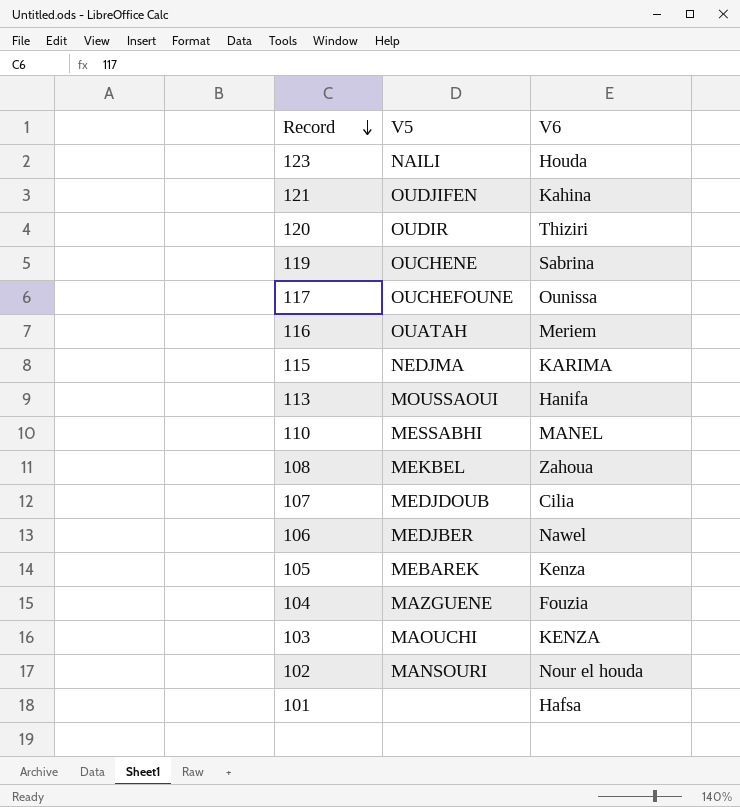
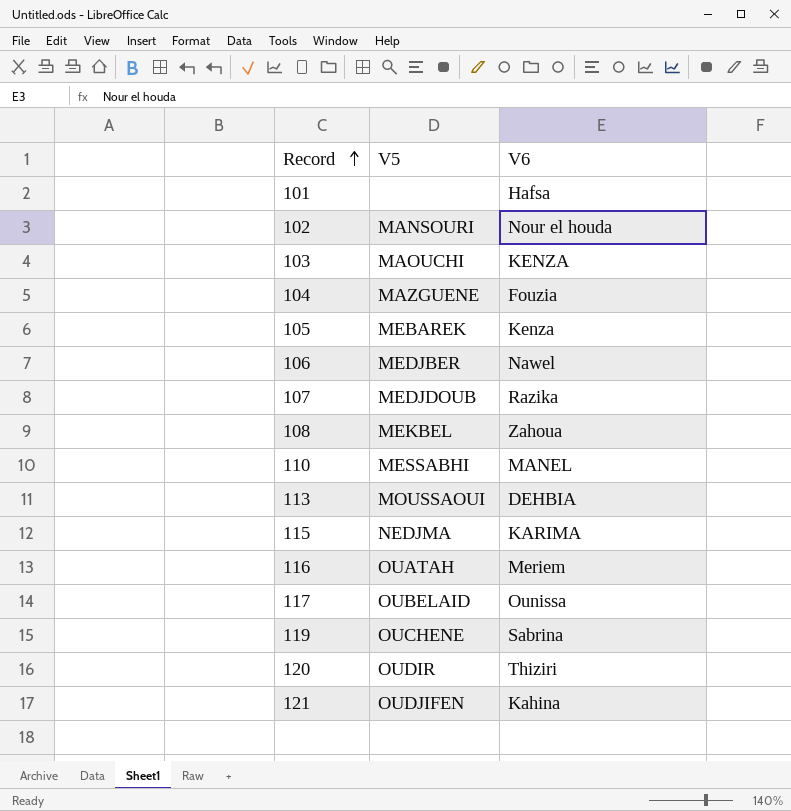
row order: Record descending -> Record ascending
row 123: NAILI | Houda -> none
107 | V6: Cilia -> Razika
113 | V6: Hanifa -> DEHBIA
117 | V5: OUCHEFOUNE -> OUBELAID

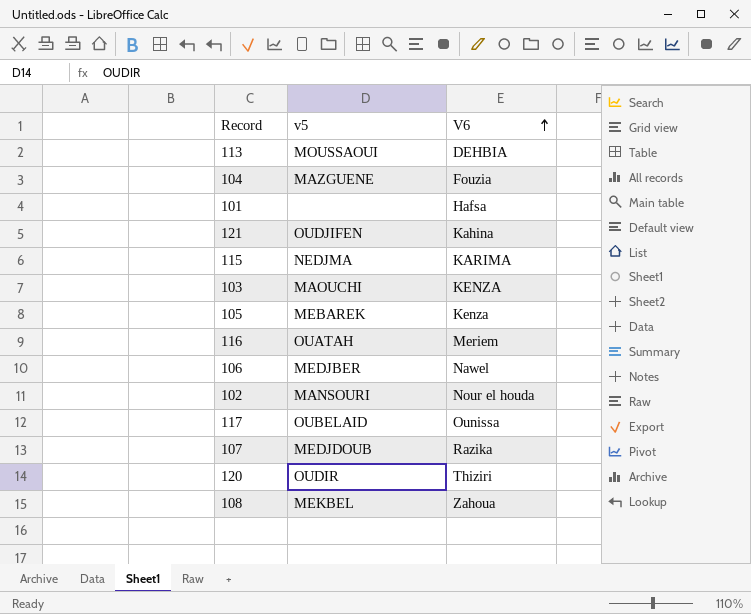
row order: Record ascending -> V6 ascending
column name: V5 -> v5
row 110: MESSABHI | MANEL -> none
row 119: OUCHENE | Sabrina -> none

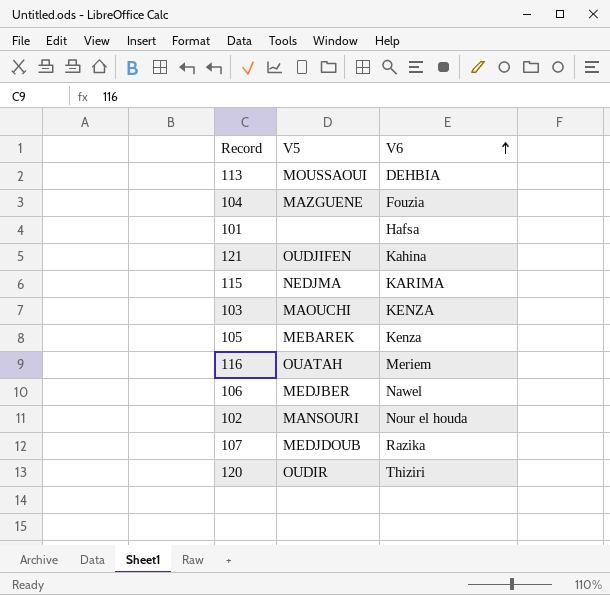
column name: v5 -> V5
row 117: OUBELAID | Ounissa -> none
row 108: MEKBEL | Zahoua -> none

